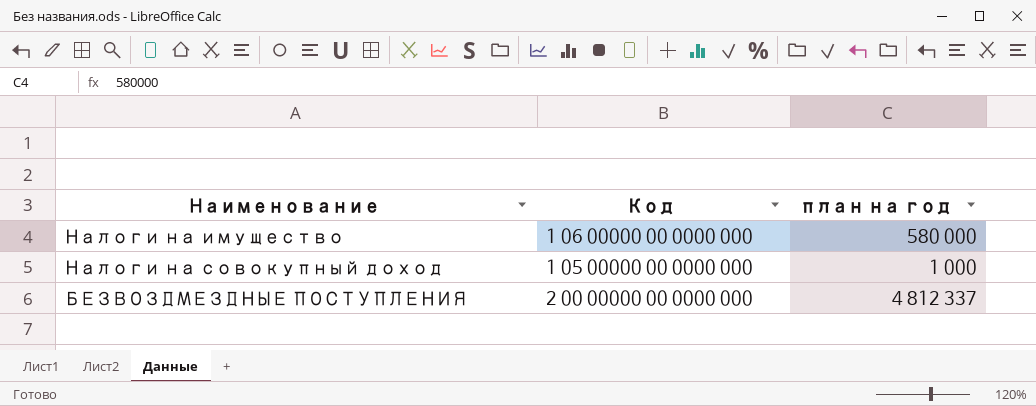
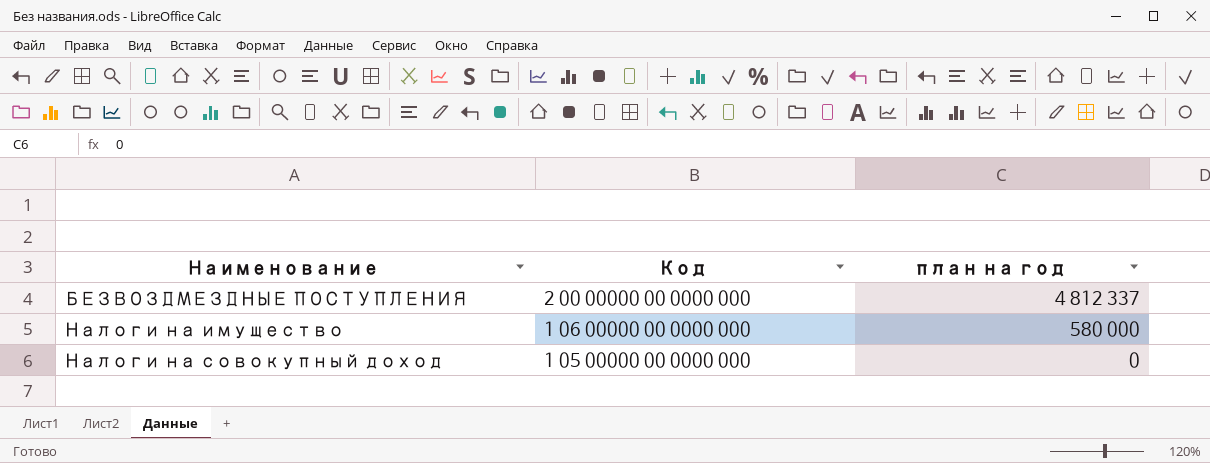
row order: none -> Наименование ascending
Налоги на совокупный доход | план на год: 1 000 -> 0

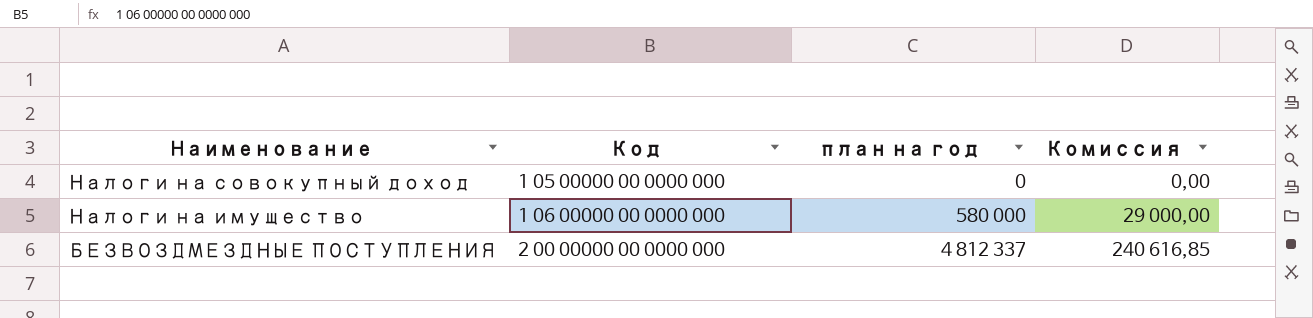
row order: Наименование ascending -> Наименование descending
column Комиссия | formula: none -> [план на год] * 0,05

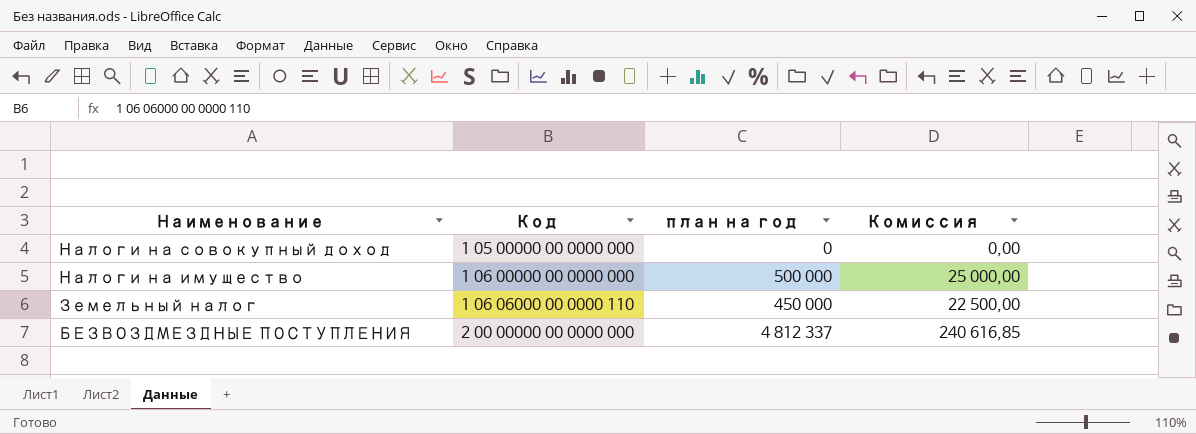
Налоги на имущество | план на год: 580 000 -> 500 000
Налоги на имущество | Комиссия: 29 000,00 -> 25 000,00
row Земельный налог: none -> 1 06 06000 00 0000 110 | 450 000 | 22 500,00

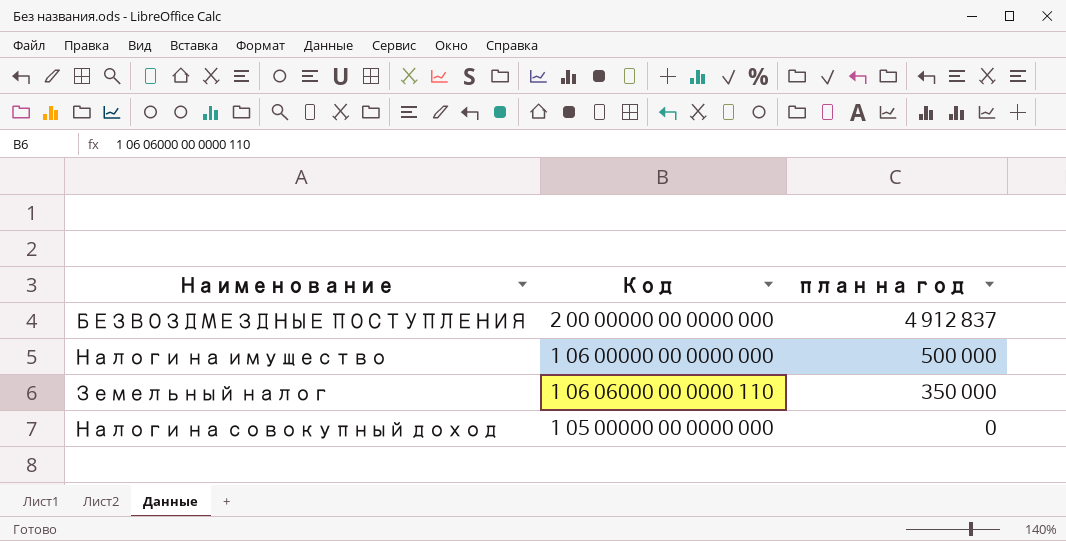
row order: Наименование descending -> план на год descending
column Комиссия | formula: [план на год] * 0,05 -> none
БЕЗВОЗДМЕЗДНЫЕ ПОСТУПЛЕНИЯ | план на год: 4 812 337 -> 4 912 837
Земельный налог | план на год: 450 000 -> 350 000

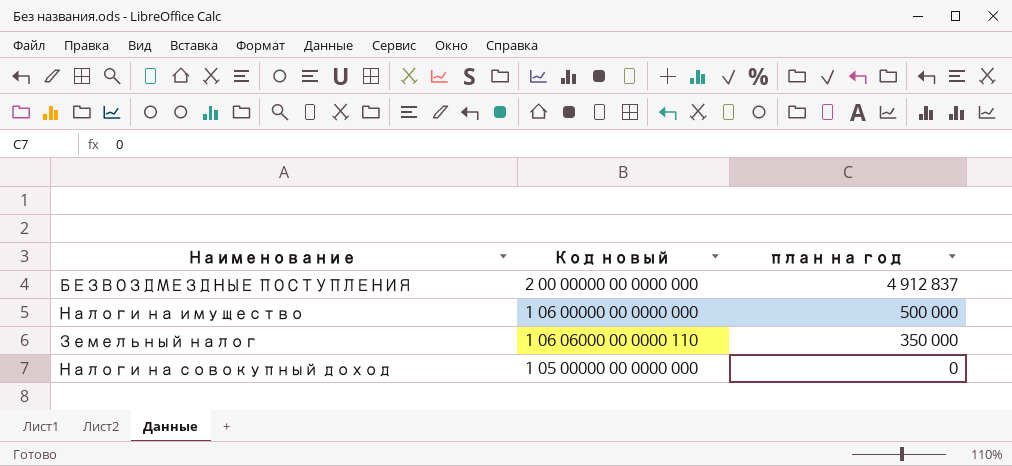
column name: Код -> Код новый

